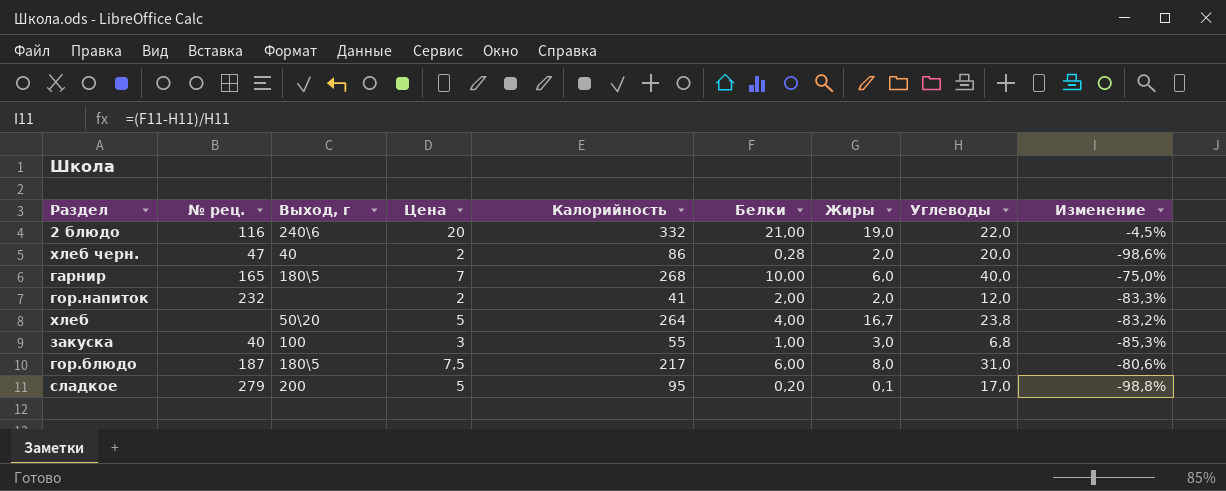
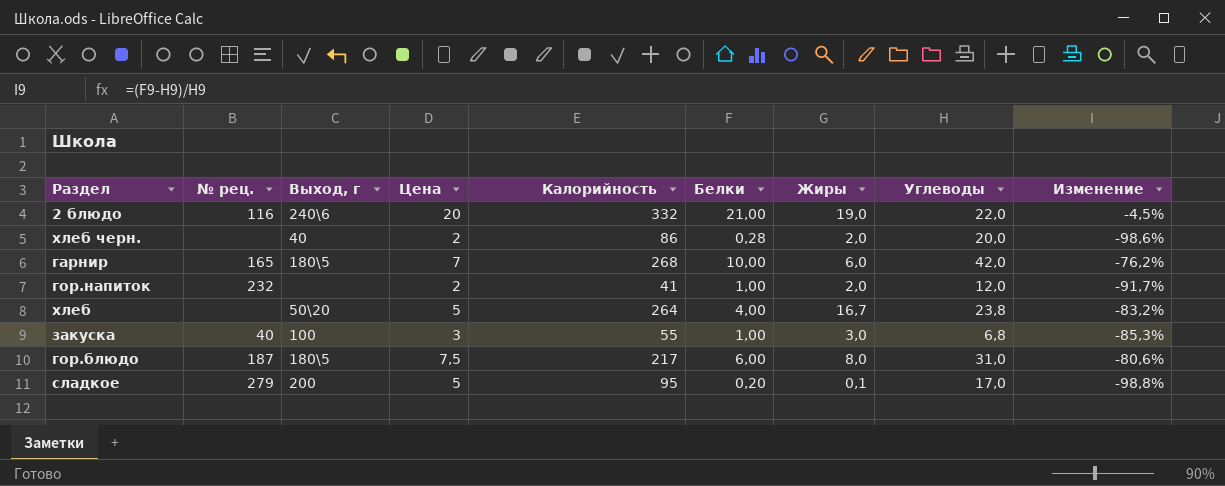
хлеб черн. | № рец.: 47 -> none
гарнир | Углеводы: 40,0 -> 42,0
гарнир | Изменение: -75,0% -> -76,2%
гор.напиток | Белки: 2,00 -> 1,00
гор.напиток | Изменение: -83,3% -> -91,7%

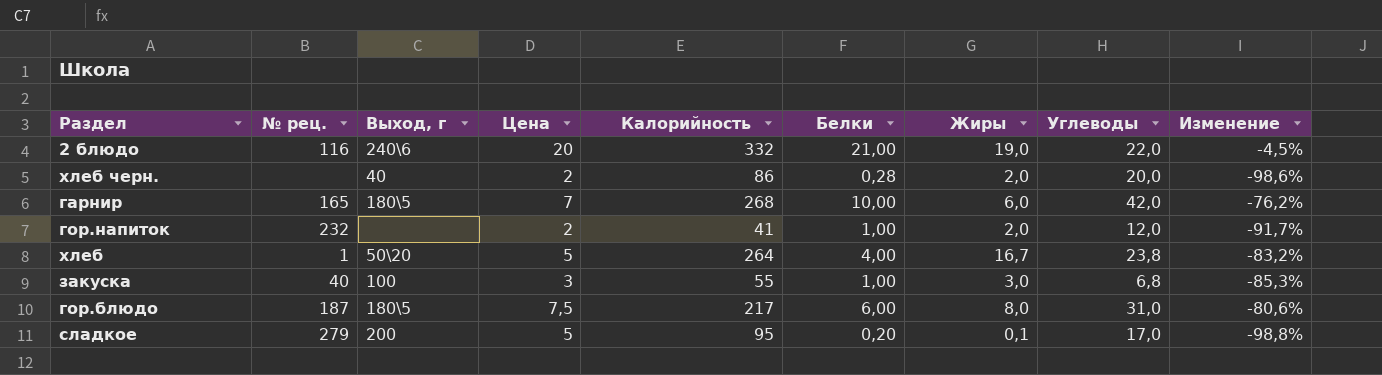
хлеб | № рец.: none -> 1

